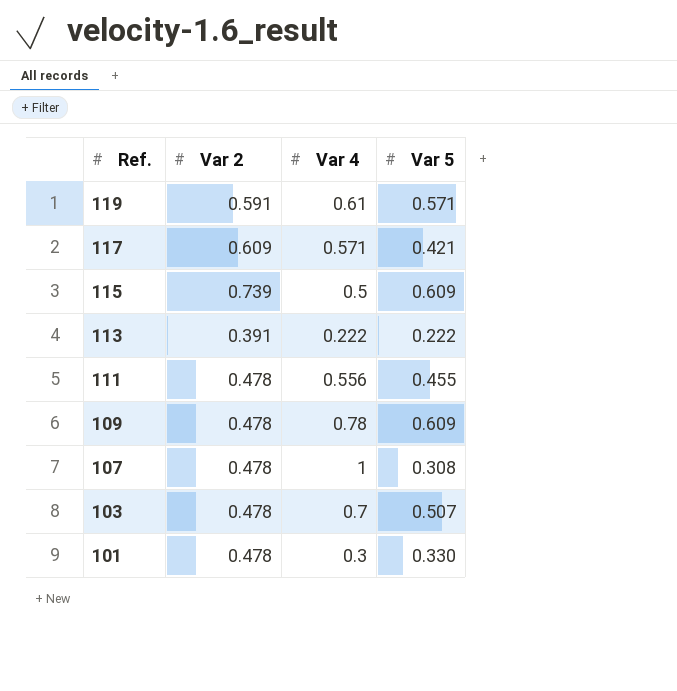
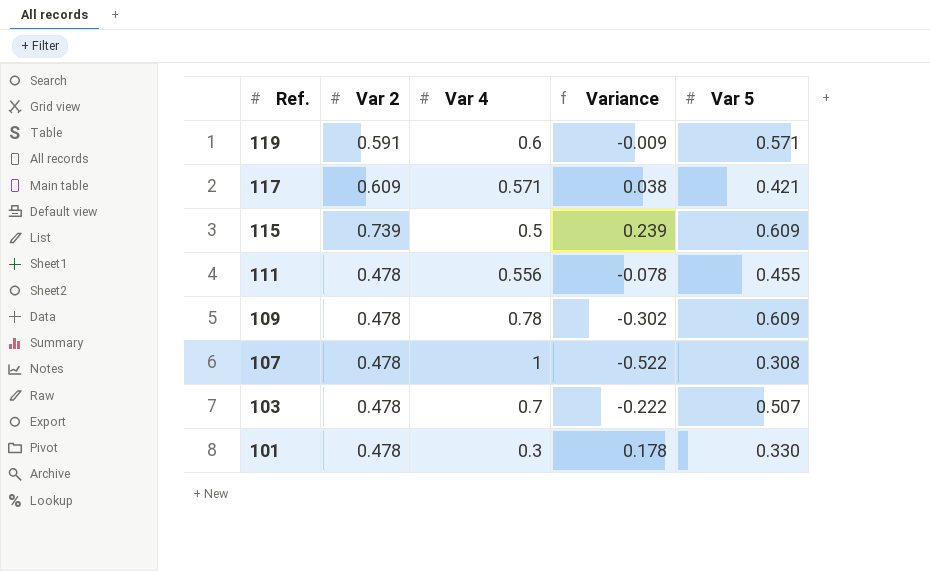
column Variance | formula: none -> [Var 2] - [Var 4]
row 113: 0.391 | 0.222 | 0.222 -> none
119 | Var 4: 0.61 -> 0.6

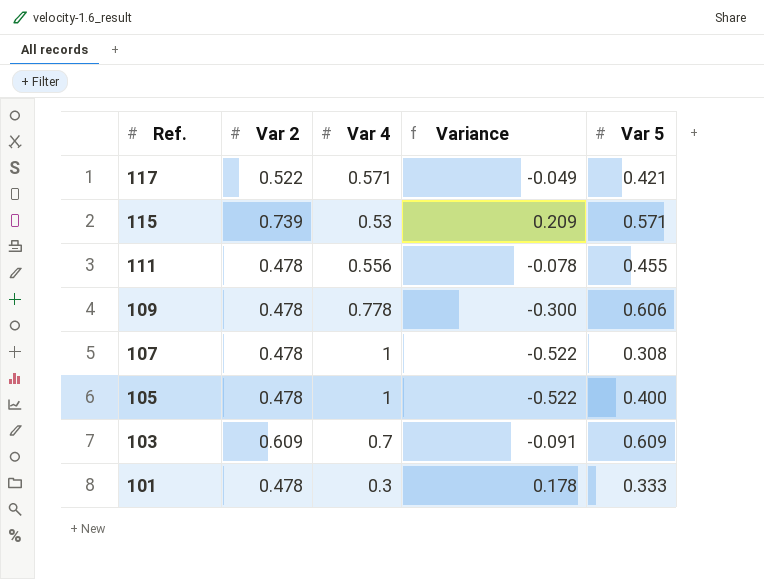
row 119: 0.591 | 0.6 | -0.009 | 0.571 -> none
117 | Var 2: 0.609 -> 0.522
117 | Variance: 0.038 -> -0.049
115 | Var 4: 0.5 -> 0.53
115 | Variance: 0.239 -> 0.209
115 | Var 5: 0.609 -> 0.571
109 | Var 4: 0.78 -> 0.778
109 | Variance: -0.302 -> -0.300
109 | Var 5: 0.609 -> 0.606
row 105: none -> 0.478 | 1 | -0.522 | 0.400
103 | Var 2: 0.478 -> 0.609
103 | Variance: -0.222 -> -0.091
103 | Var 5: 0.507 -> 0.609
101 | Var 5: 0.330 -> 0.333

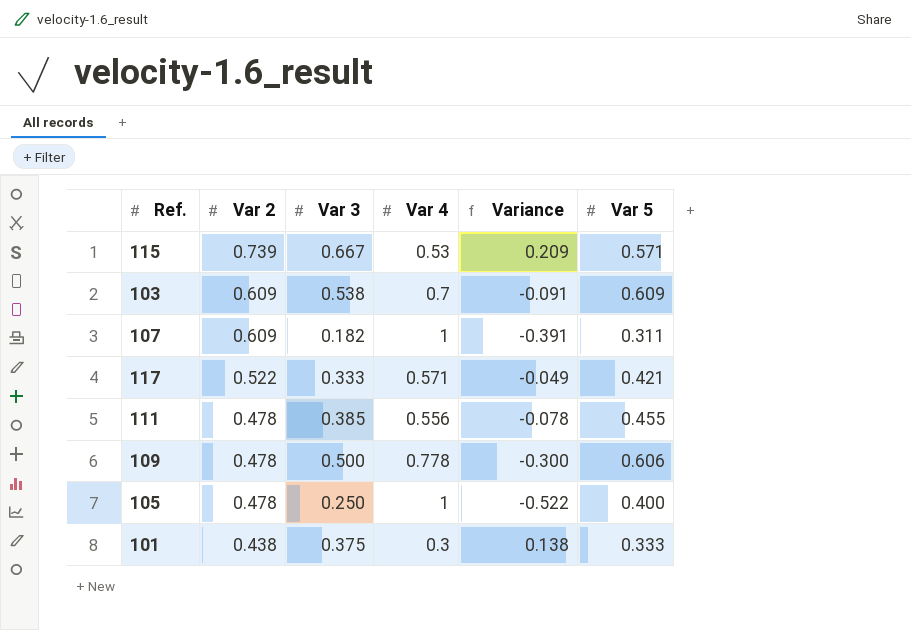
row order: Ref. descending -> Var 2 descending
column Var 3 | position: none -> 3
107 | Var 2: 0.478 -> 0.609
107 | Variance: -0.522 -> -0.391
107 | Var 5: 0.308 -> 0.311
101 | Var 2: 0.478 -> 0.438
101 | Variance: 0.178 -> 0.138

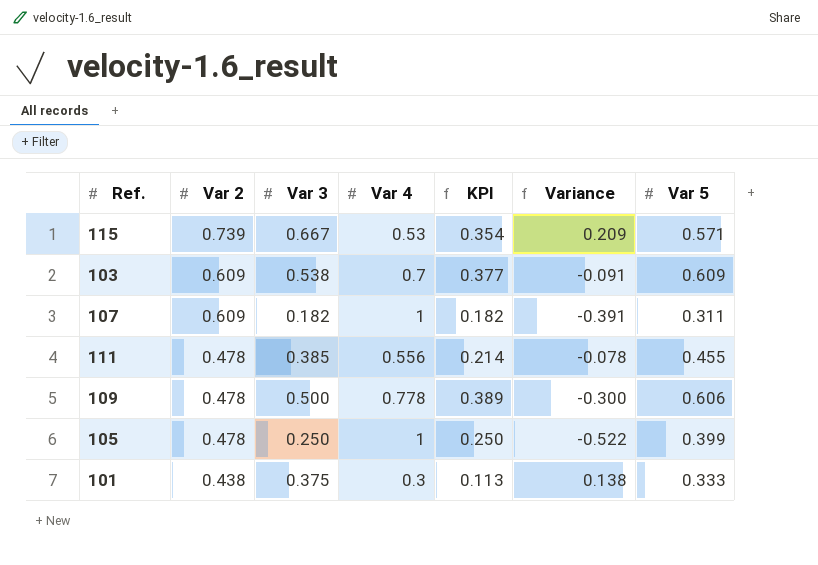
column KPI | formula: none -> [Var 3] * [Var 4]
row 117: 0.522 | 0.333 | 0.571 | -0.049 | 0.421 -> none
105 | Var 5: 0.400 -> 0.399

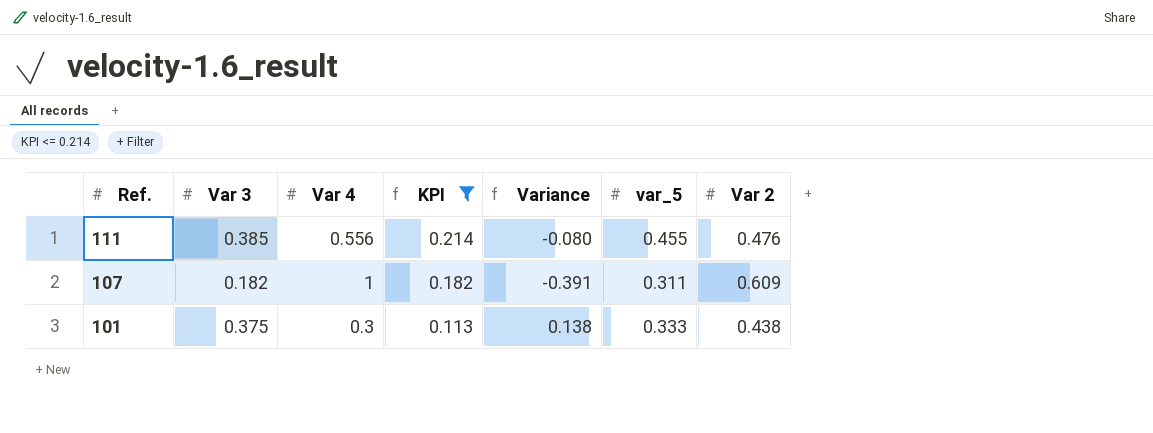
filter: none -> KPI <= 0.214
row order: Var 2 descending -> Ref. descending
column name: Var 5 -> var_5
column Var 2 | position: 2 -> 7
111 | Variance: -0.078 -> -0.080
111 | Var 2: 0.478 -> 0.476

